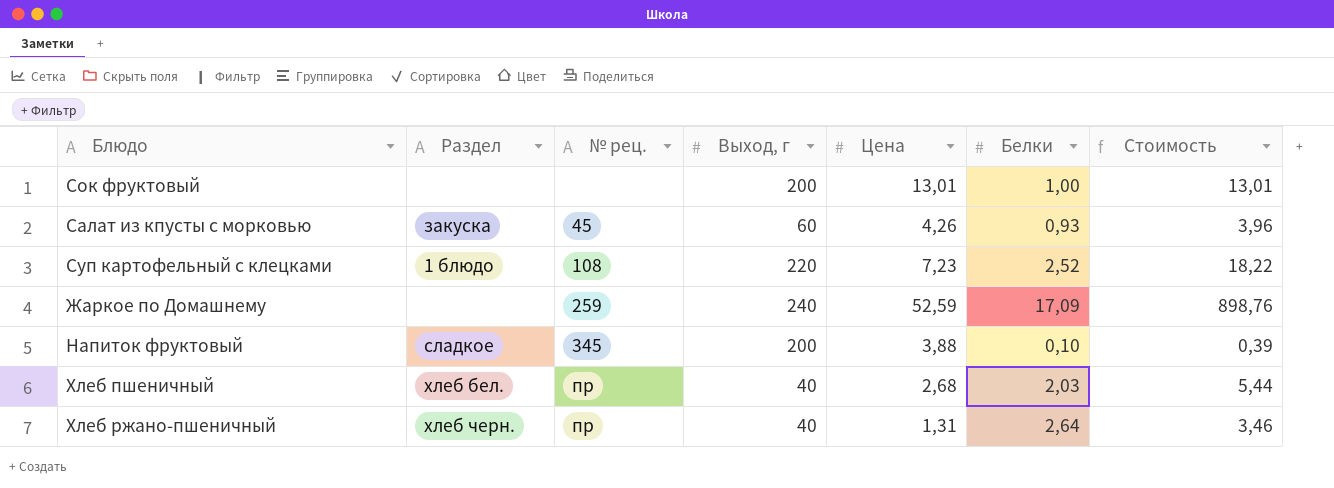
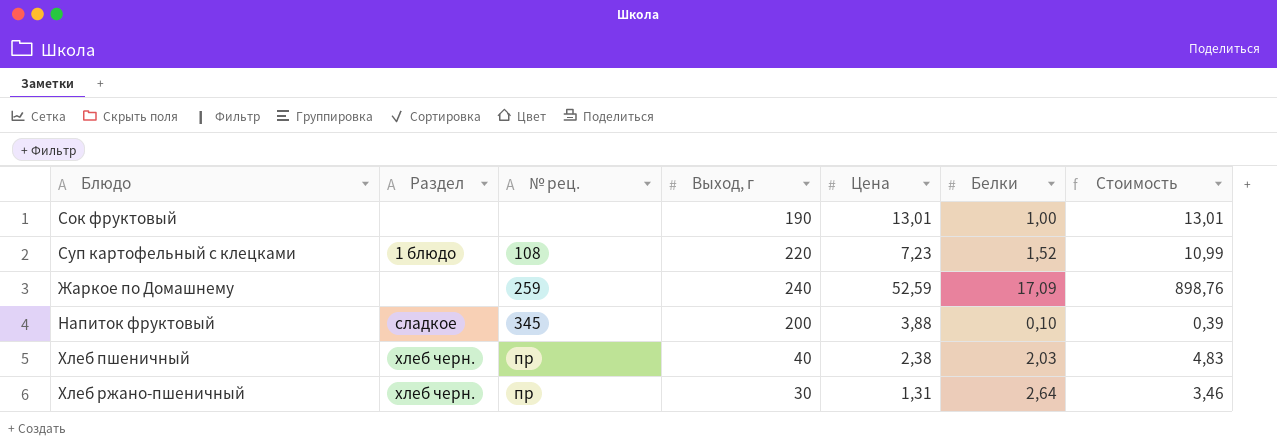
row Салат из кпусты с морковью: закуска | 45 | 60 | 4,26 | 0,93 | 3,96 -> none
Сок фруктовый | Выход, г: 200 -> 190
Суп картофельный с клецками | Белки: 2,52 -> 1,52
Суп картофельный с клецками | Стоимость: 18,22 -> 10,99
Хлеб пшеничный | Раздел: хлеб бел. -> хлеб черн.
Хлеб пшеничный | Цена: 2,68 -> 2,38
Хлеб пшеничный | Стоимость: 5,44 -> 4,83
Хлеб ржано-пшеничный | Выход, г: 40 -> 30

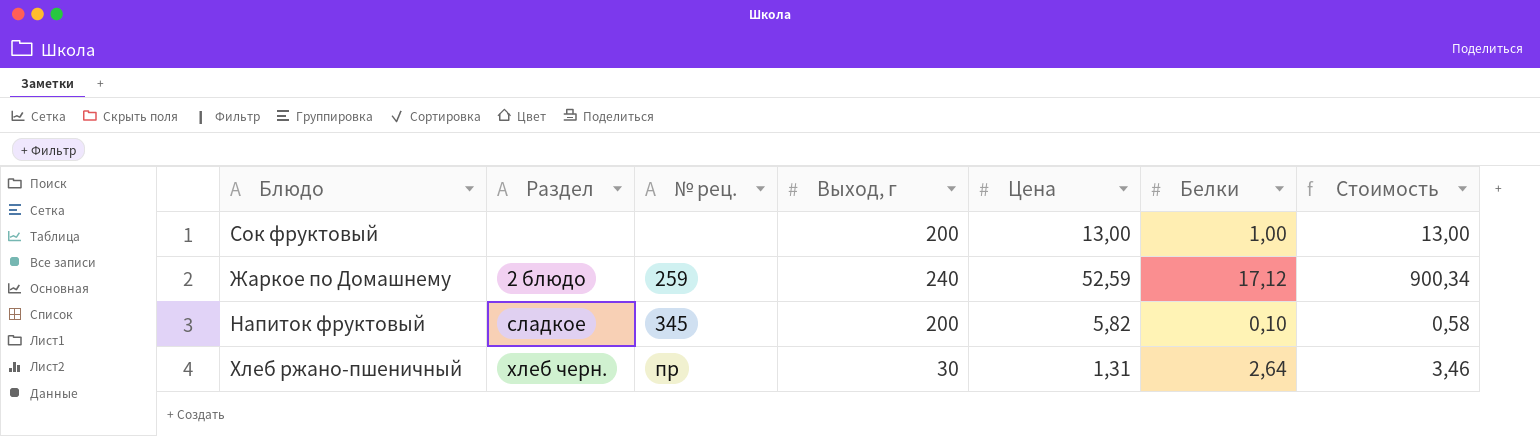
row Суп картофельный с клецками: 1 блюдо | 108 | 220 | 7,23 | 1,52 | 10,99 -> none
row Хлеб пшеничный: хлеб черн. | пр | 40 | 2,38 | 2,03 | 4,83 -> none
Сок фруктовый | Выход, г: 190 -> 200
Сок фруктовый | Цена: 13,01 -> 13,00
Сок фруктовый | Стоимость: 13,01 -> 13,00
Жаркое по Домашнему | Раздел: none -> 2 блюдо
Жаркое по Домашнему | Белки: 17,09 -> 17,12
Жаркое по Домашнему | Стоимость: 898,76 -> 900,34
Напиток фруктовый | Цена: 3,88 -> 5,82
Напиток фруктовый | Стоимость: 0,39 -> 0,58

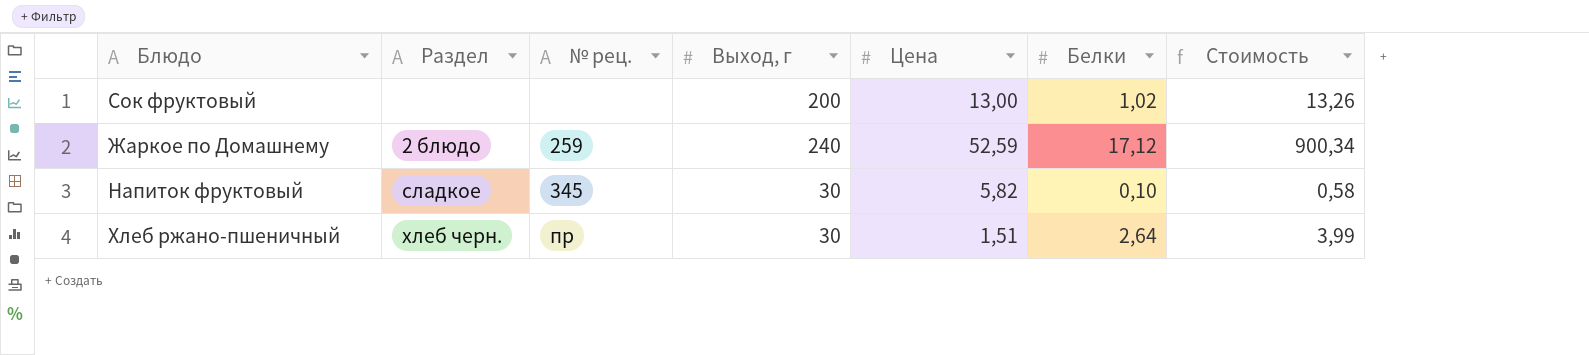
Сок фруктовый | Белки: 1,00 -> 1,02
Сок фруктовый | Стоимость: 13,00 -> 13,26
Напиток фруктовый | Выход, г: 200 -> 30
Хлеб ржано-пшеничный | Цена: 1,31 -> 1,51
Хлеб ржано-пшеничный | Стоимость: 3,46 -> 3,99

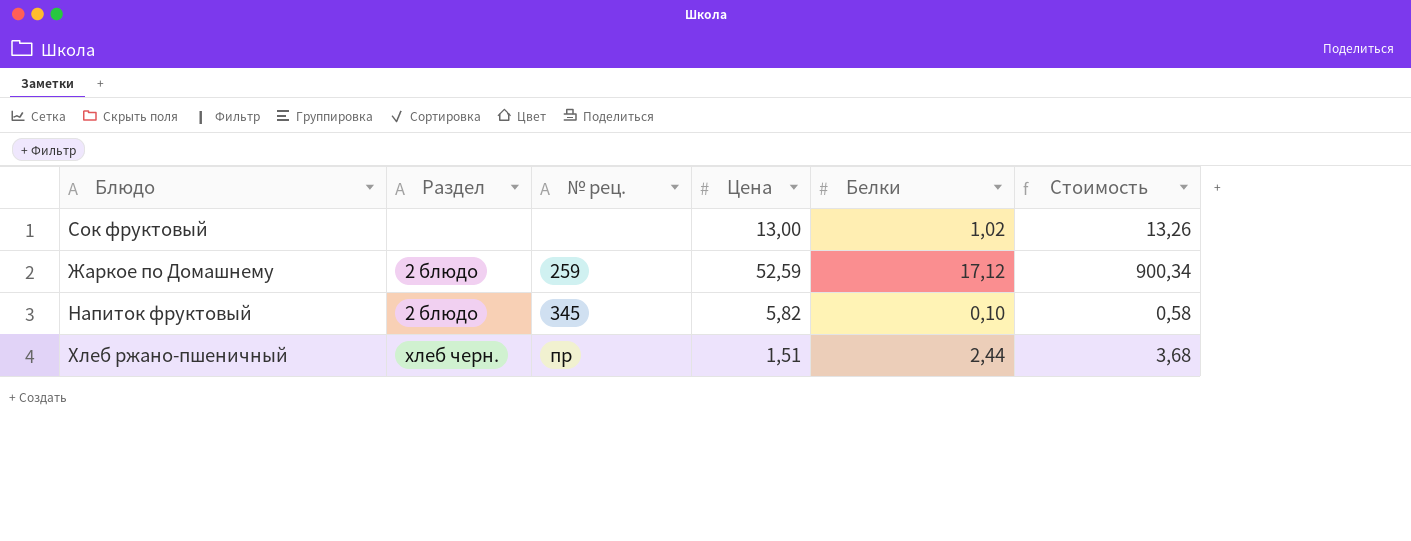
column Выход, г | position: 4 -> none
Напиток фруктовый | Раздел: сладкое -> 2 блюдо
Хлеб ржано-пшеничный | Белки: 2,64 -> 2,44
Хлеб ржано-пшеничный | Стоимость: 3,99 -> 3,68

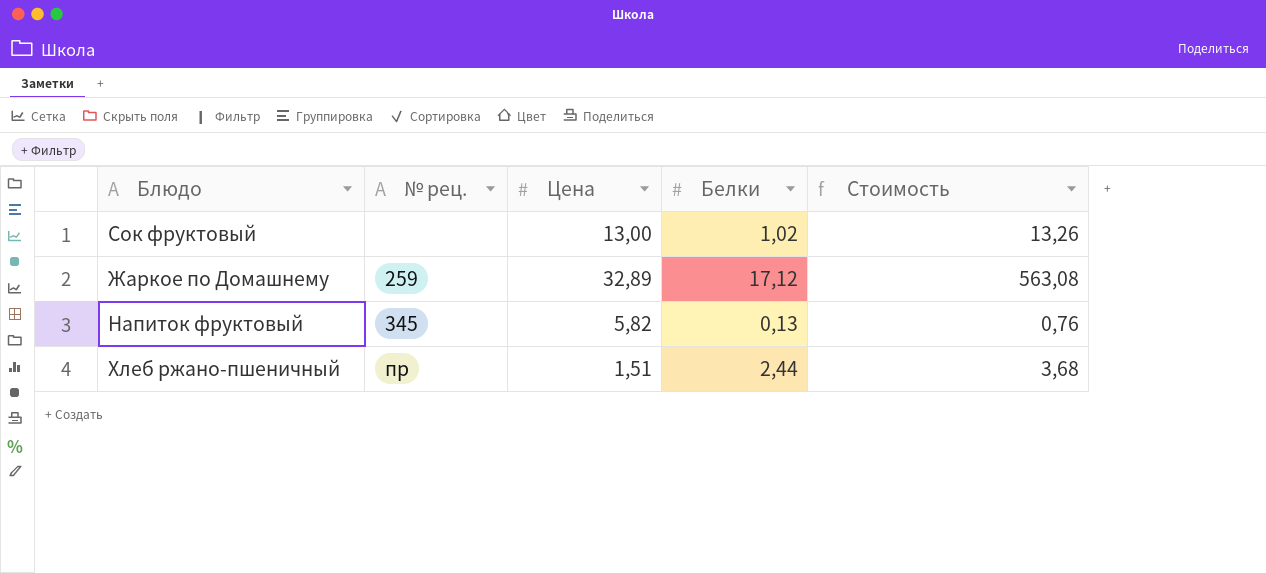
column Раздел | position: 2 -> none
Жаркое по Домашнему | Цена: 52,59 -> 32,89
Жаркое по Домашнему | Стоимость: 900,34 -> 563,08
Напиток фруктовый | Белки: 0,10 -> 0,13
Напиток фруктовый | Стоимость: 0,58 -> 0,76

